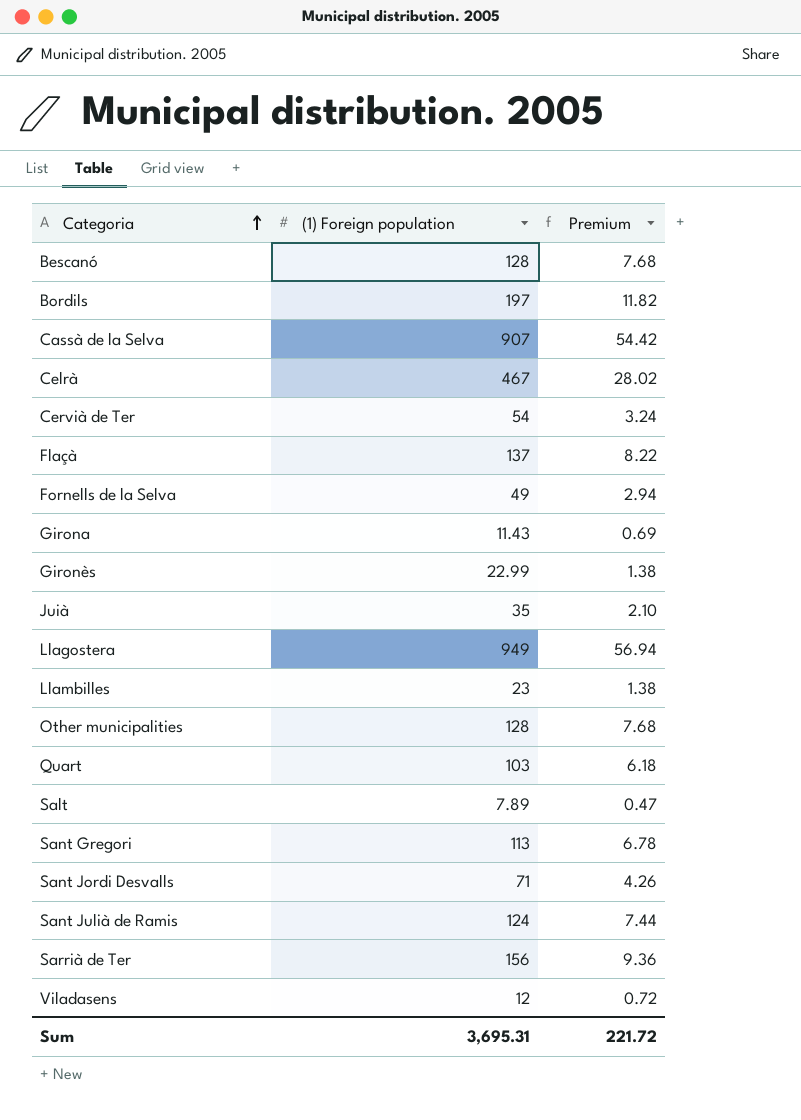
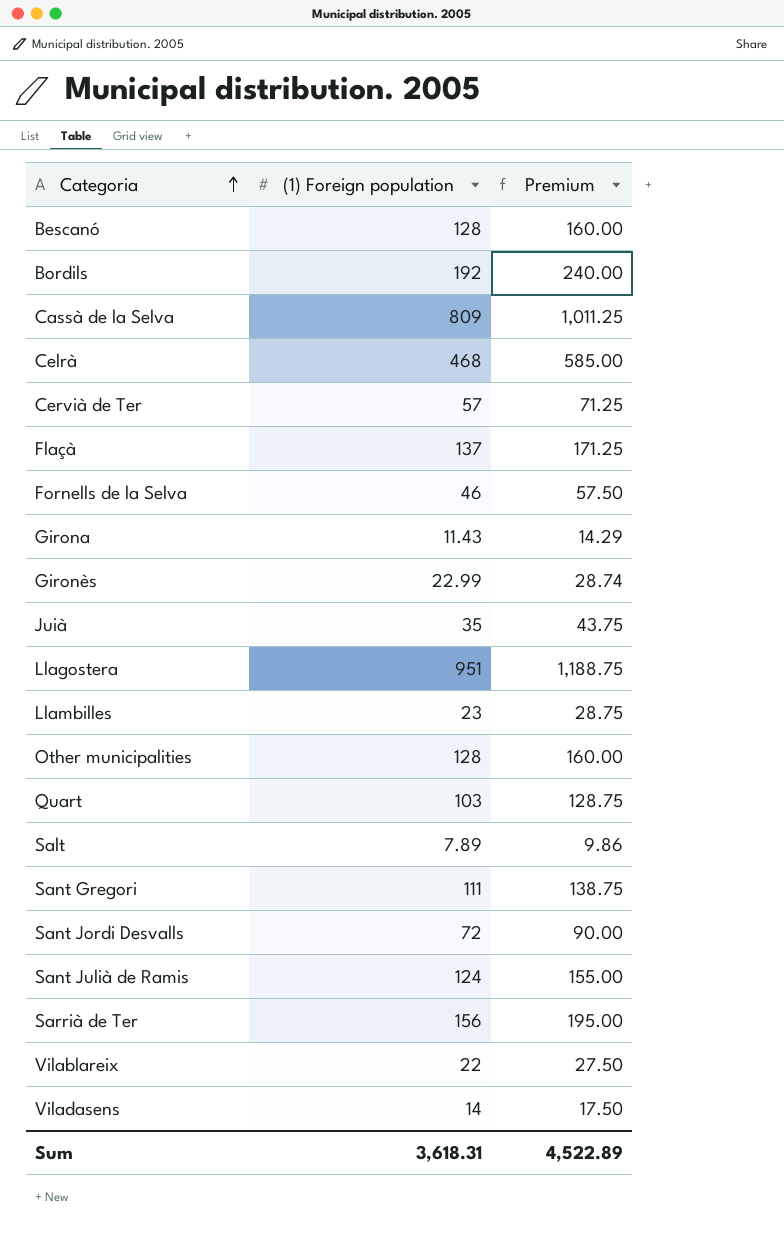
column Premium | formula: [(1) Foreign population] * 0.06 -> [(1) Foreign population] * 1.25
Bordils | (1) Foreign population: 197 -> 192
Cassà de la Selva | (1) Foreign population: 907 -> 809
Celrà | (1) Foreign population: 467 -> 468
Cervià de Ter | (1) Foreign population: 54 -> 57
Fornells de la Selva | (1) Foreign population: 49 -> 46
Llagostera | (1) Foreign population: 949 -> 951
Sant Gregori | (1) Foreign population: 113 -> 111
Sant Jordi Desvalls | (1) Foreign population: 71 -> 72
row Vilablareix: none -> 22 | 27.50
Viladasens | (1) Foreign population: 12 -> 14
Sum | (1) Foreign population: 3,695.31 -> 3,618.31
Sum | Premium: 221.72 -> 4,522.89

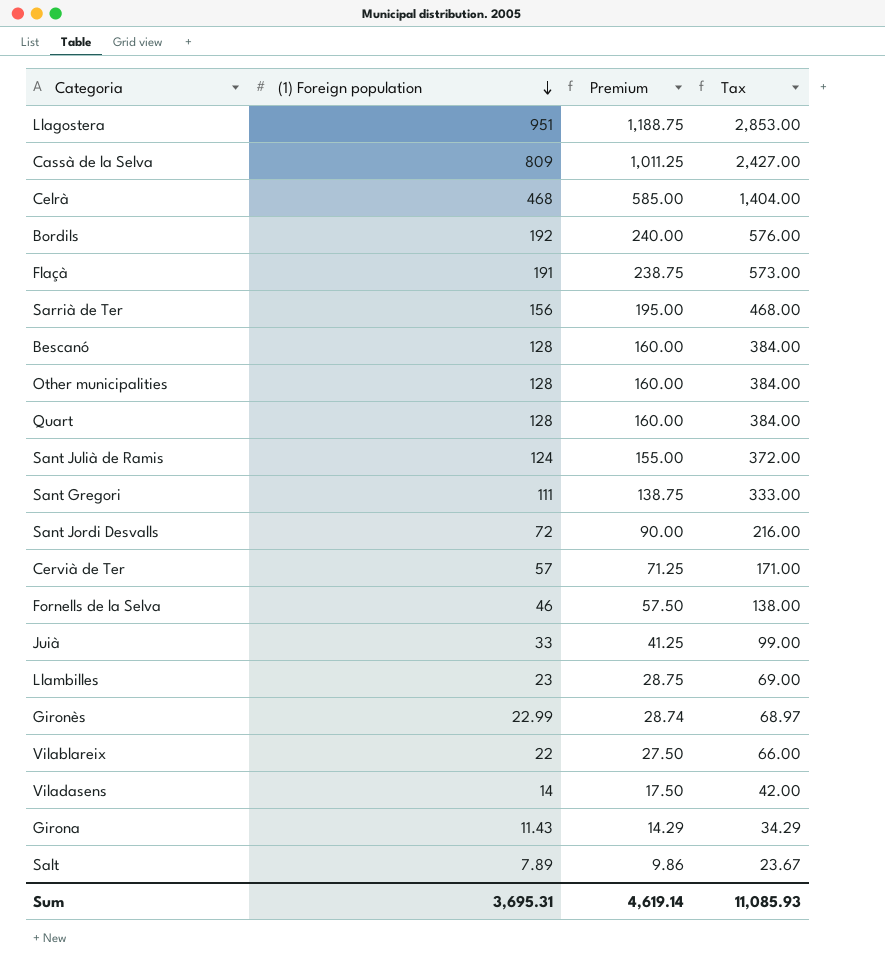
row order: Categoria ascending -> (1) Foreign population descending
column Tax | formula: none -> [(1) Foreign population] * 3
Flaçà | (1) Foreign population: 137 -> 191
Flaçà | Premium: 171.25 -> 238.75
Quart | (1) Foreign population: 103 -> 128
Quart | Premium: 128.75 -> 160.00
Juià | (1) Foreign population: 35 -> 33
Juià | Premium: 43.75 -> 41.25
Sum | (1) Foreign population: 3,618.31 -> 3,695.31
Sum | Premium: 4,522.89 -> 4,619.14

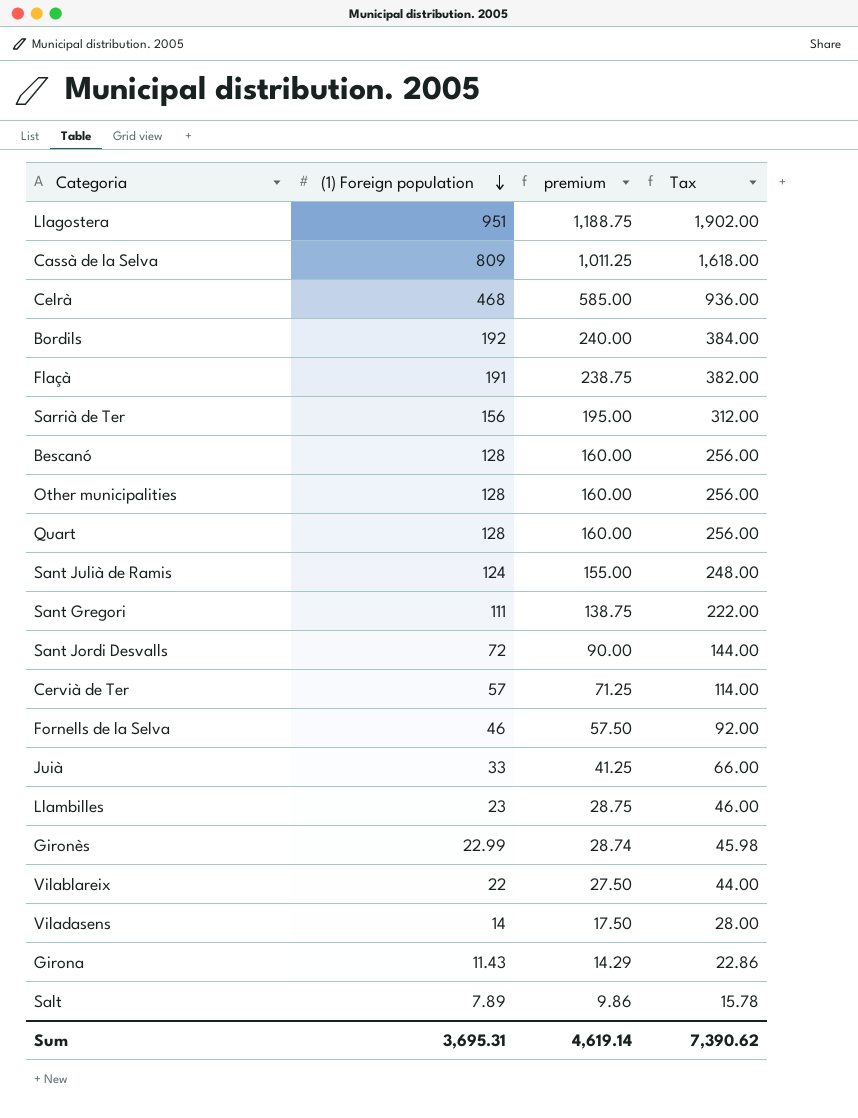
column name: Premium -> premium
column Tax | formula: [(1) Foreign population] * 3 -> [(1) Foreign population] * 2
Sum | Tax: 11,085.93 -> 7,390.62

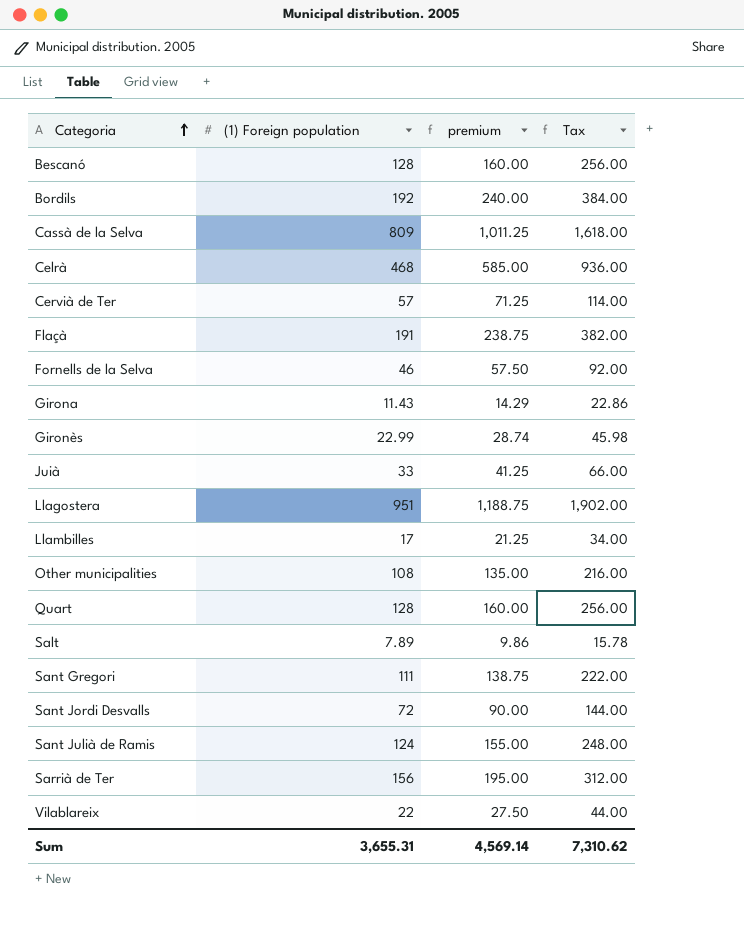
row order: (1) Foreign population descending -> Categoria ascending
row Viladasens: 14 | 17.50 | 28.00 -> none
Llambilles | (1) Foreign population: 23 -> 17
Llambilles | premium: 28.75 -> 21.25
Llambilles | Tax: 46.00 -> 34.00
Other municipalities | (1) Foreign population: 128 -> 108
Other municipalities | premium: 160.00 -> 135.00
Other municipalities | Tax: 256.00 -> 216.00
Sum | (1) Foreign population: 3,695.31 -> 3,655.31
Sum | premium: 4,619.14 -> 4,569.14
Sum | Tax: 7,390.62 -> 7,310.62

